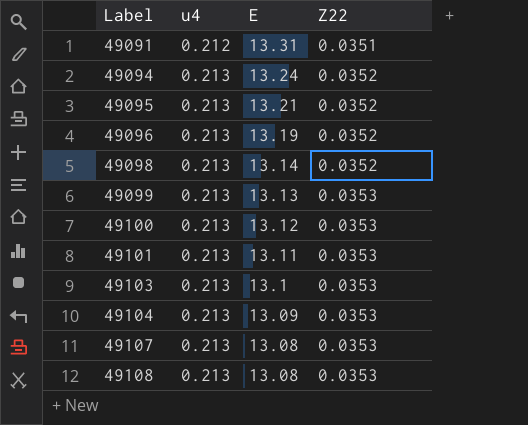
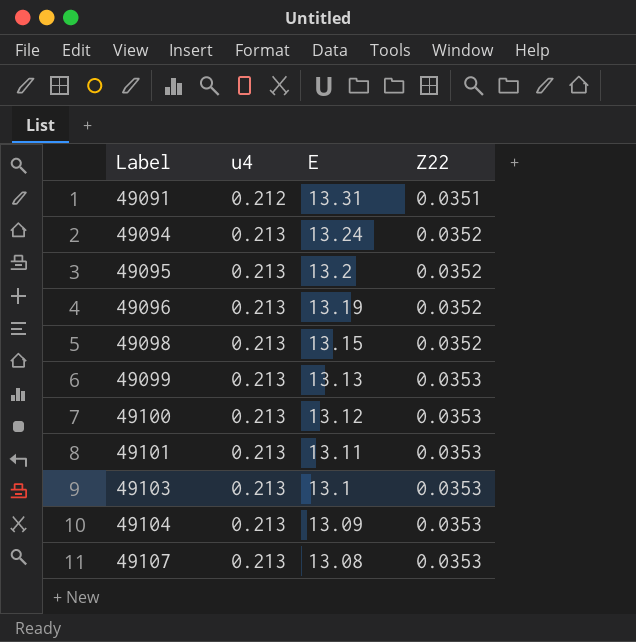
row 49108: 0.213 | 13.08 | 0.0353 -> none
49095 | E: 13.21 -> 13.2
49098 | E: 13.14 -> 13.15

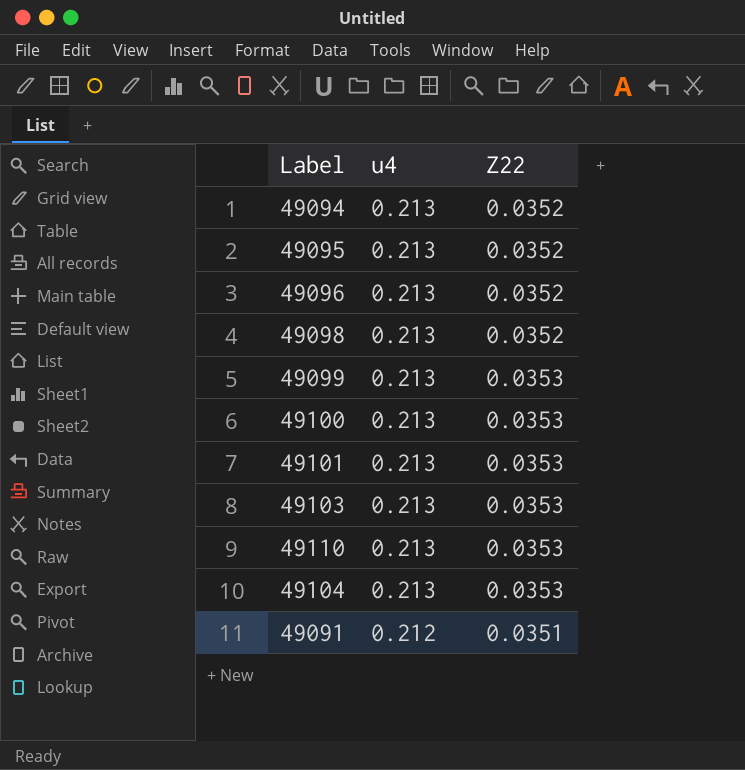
row order: Label ascending -> u4 descending
column E | position: 3 -> none
row 49107: 0.213 | 13.08 | 0.0353 -> none
row 49110: none -> 0.213 | 0.0353

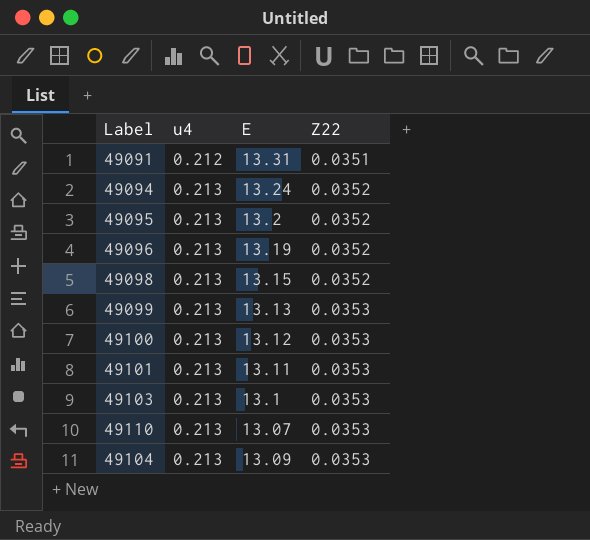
row order: u4 descending -> u4 ascending
column E | position: none -> 3

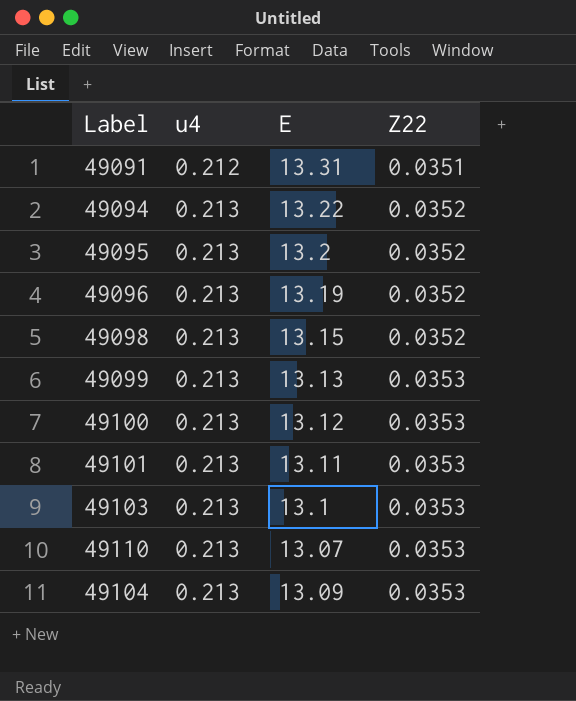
49094 | E: 13.24 -> 13.22

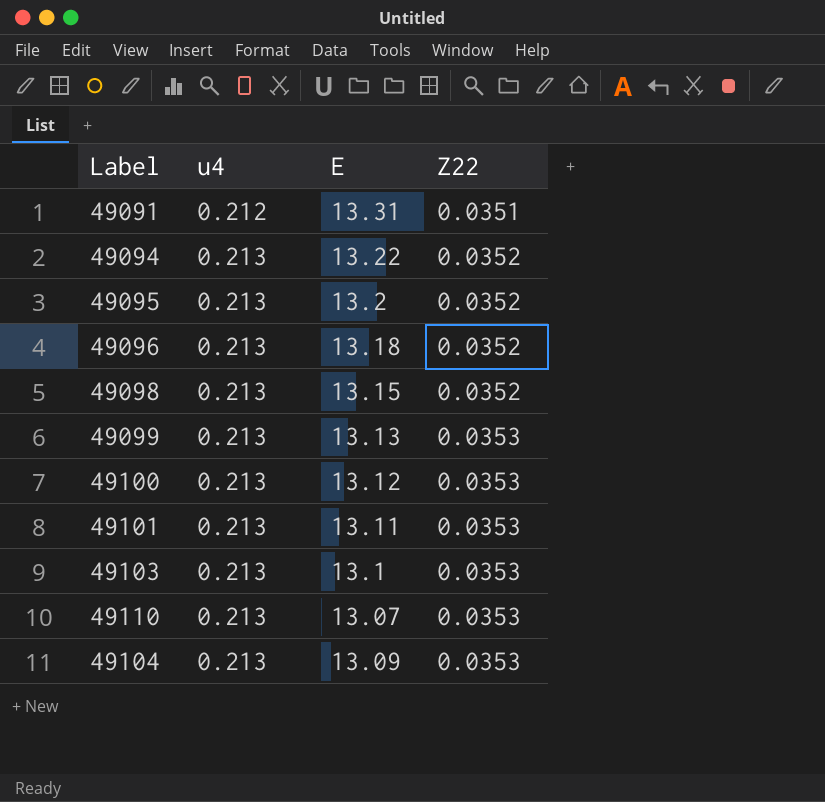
49096 | E: 13.19 -> 13.18

